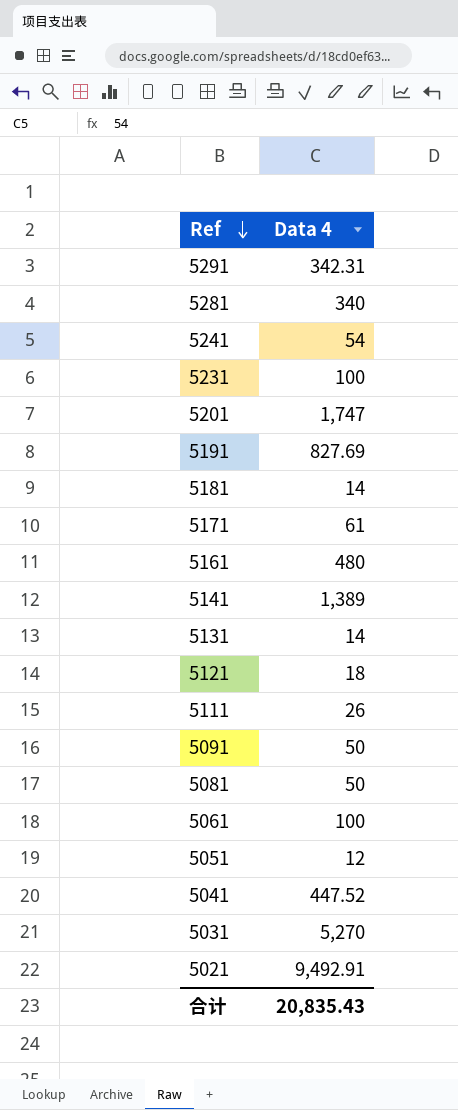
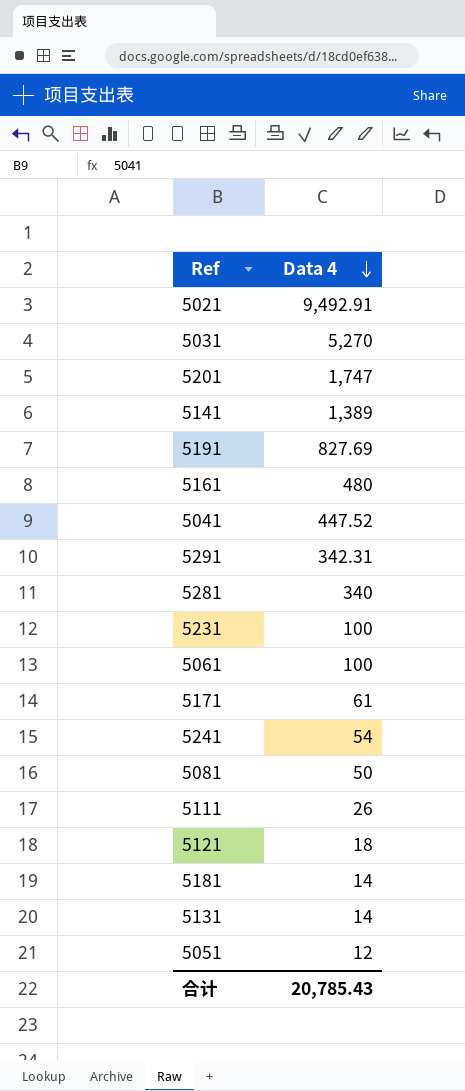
row order: Ref descending -> Data 4 descending
row 5091: 50 -> none
合计 | Data 4: 20,835.43 -> 20,785.43

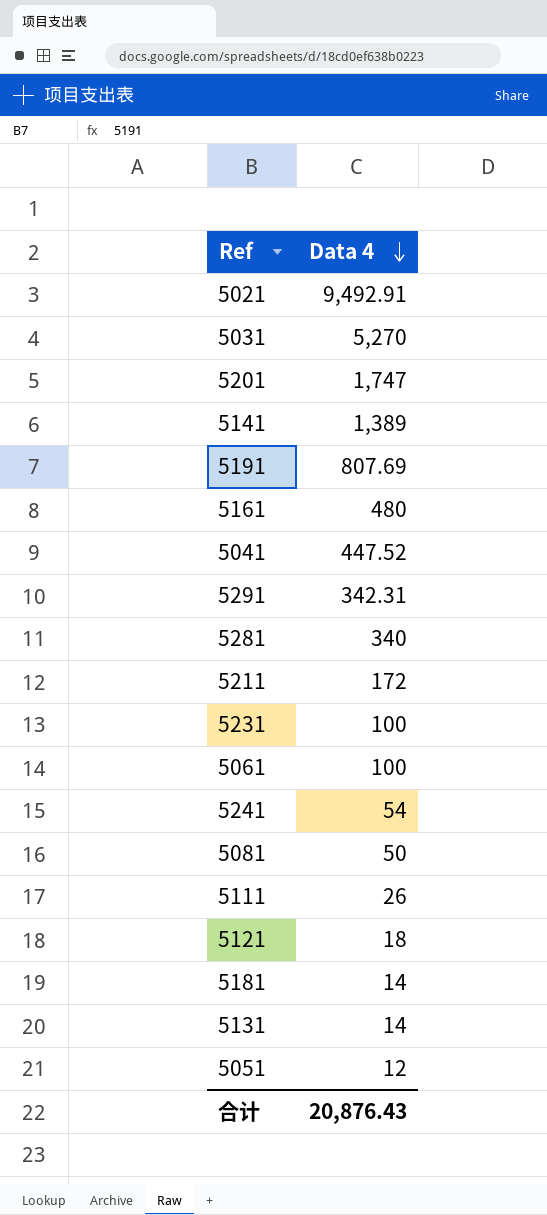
row 5171: 61 -> none
5191 | Data 4: 827.69 -> 807.69
row 5211: none -> 172
合计 | Data 4: 20,785.43 -> 20,876.43

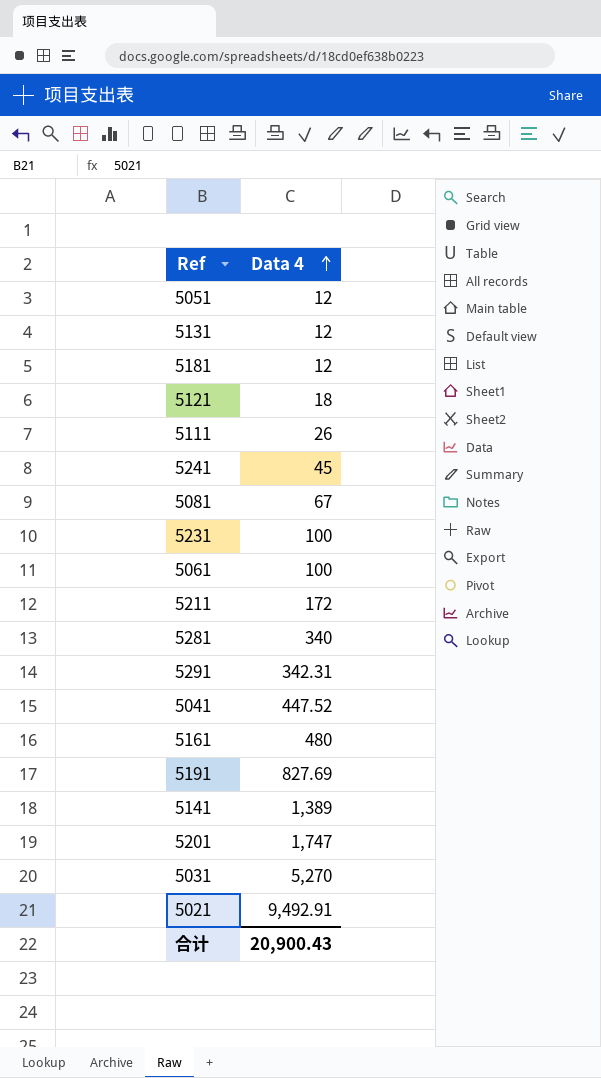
row order: Data 4 descending -> Data 4 ascending
5131 | Data 4: 14 -> 12
5181 | Data 4: 14 -> 12
5241 | Data 4: 54 -> 45
5081 | Data 4: 50 -> 67
5191 | Data 4: 807.69 -> 827.69
合计 | Data 4: 20,876.43 -> 20,900.43

